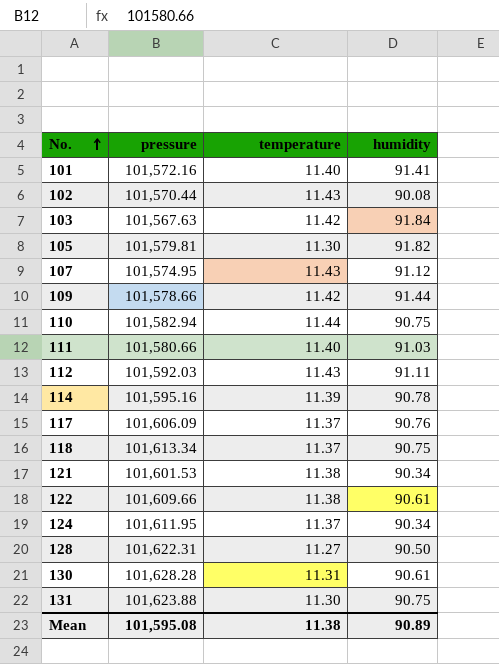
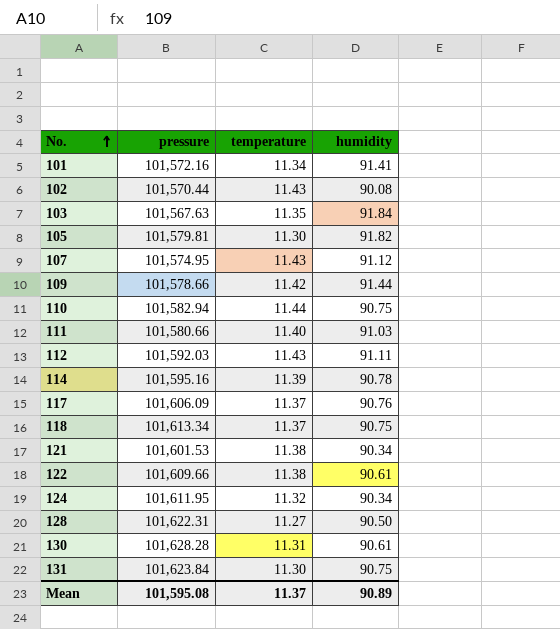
101 | temperature: 11.40 -> 11.34
103 | temperature: 11.42 -> 11.35
124 | temperature: 11.37 -> 11.32
131 | pressure: 101,623.88 -> 101,623.84
Mean | temperature: 11.38 -> 11.37

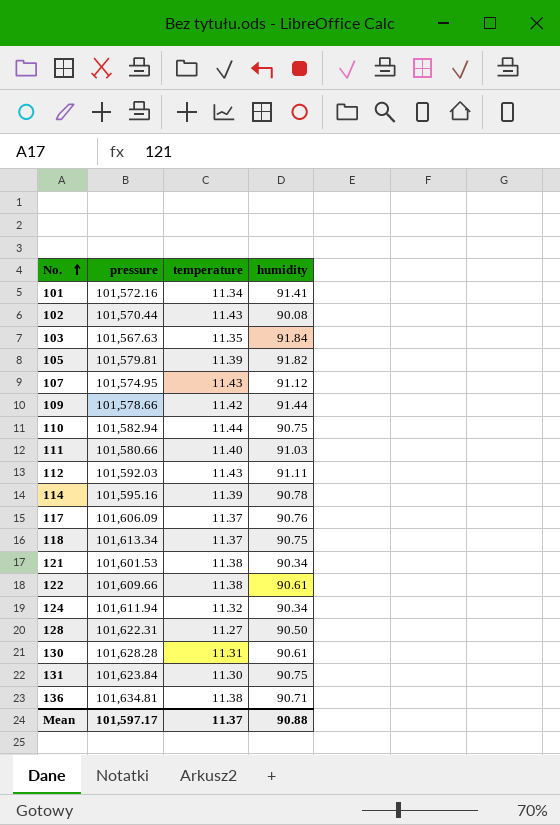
105 | temperature: 11.30 -> 11.39
124 | pressure: 101,611.95 -> 101,611.94
row 136: none -> 101,634.81 | 11.38 | 90.71
Mean | pressure: 101,595.08 -> 101,597.17
Mean | humidity: 90.89 -> 90.88

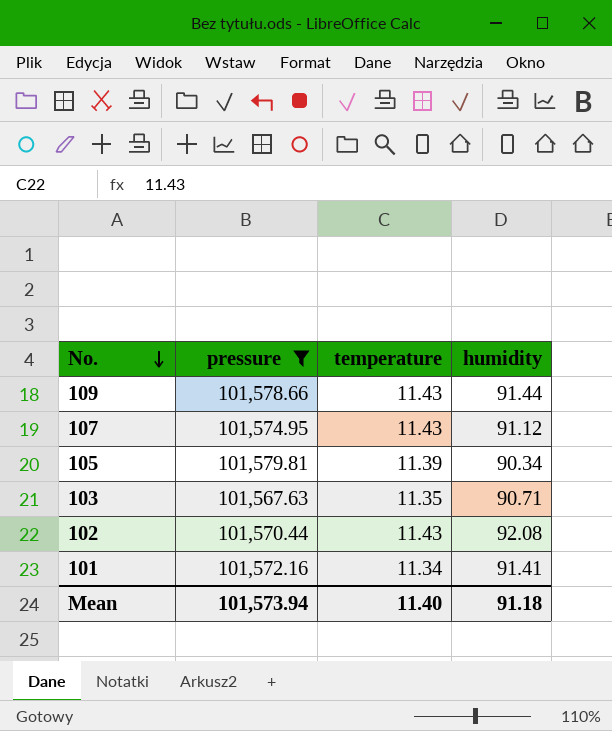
filter: none -> pressure <= 101,579.81
row order: No. ascending -> No. descending
109 | temperature: 11.42 -> 11.43
105 | humidity: 91.82 -> 90.34
103 | humidity: 91.84 -> 90.71
102 | humidity: 90.08 -> 92.08
Mean | pressure: 101,597.17 -> 101,573.94
Mean | temperature: 11.37 -> 11.40
Mean | humidity: 90.88 -> 91.18

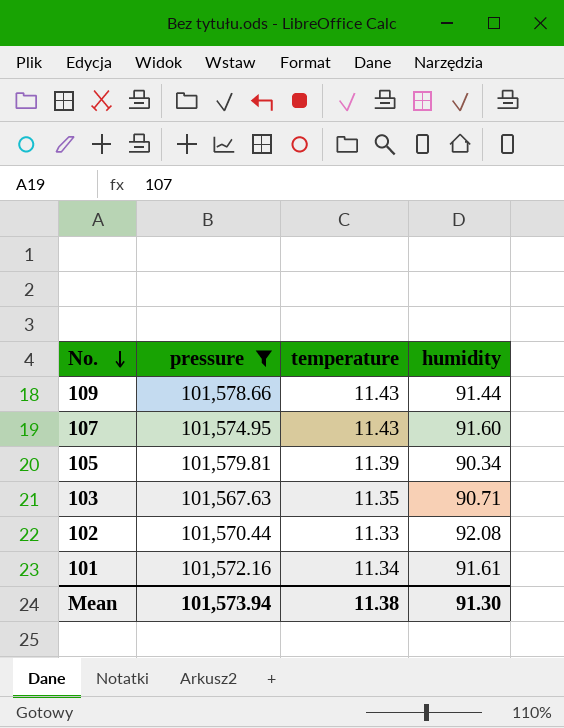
107 | humidity: 91.12 -> 91.60
102 | temperature: 11.43 -> 11.33
101 | humidity: 91.41 -> 91.61
Mean | temperature: 11.40 -> 11.38
Mean | humidity: 91.18 -> 91.30

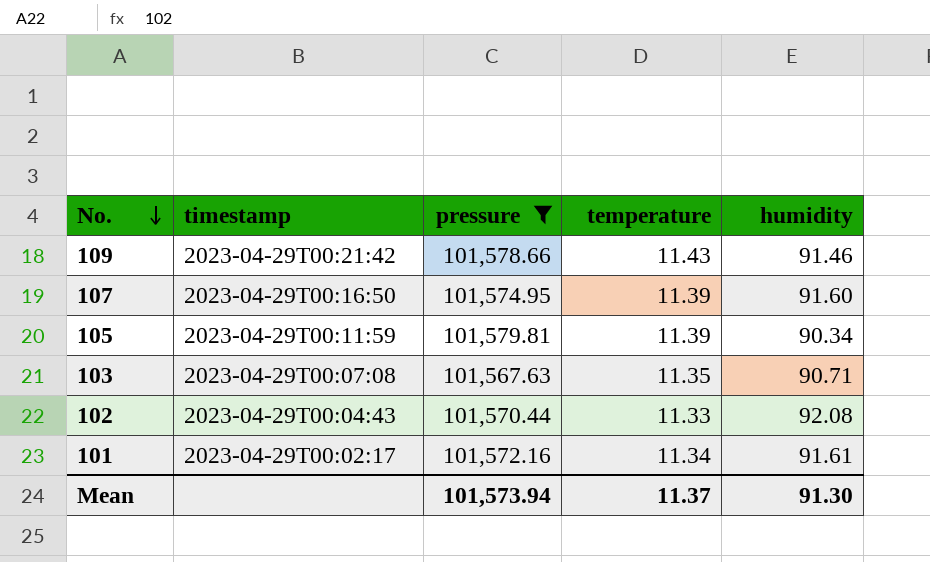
column timestamp | position: none -> 2
109 | humidity: 91.44 -> 91.46
107 | temperature: 11.43 -> 11.39
Mean | temperature: 11.38 -> 11.37

